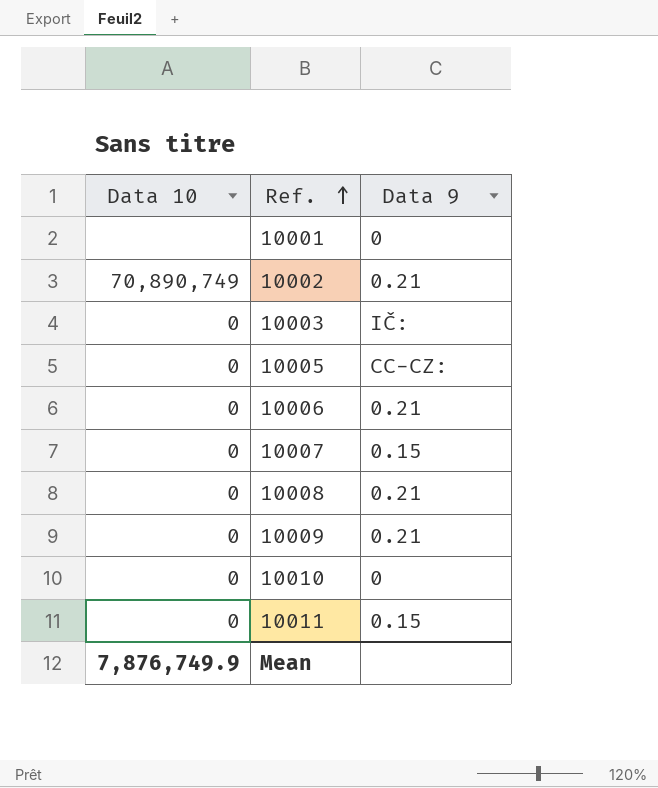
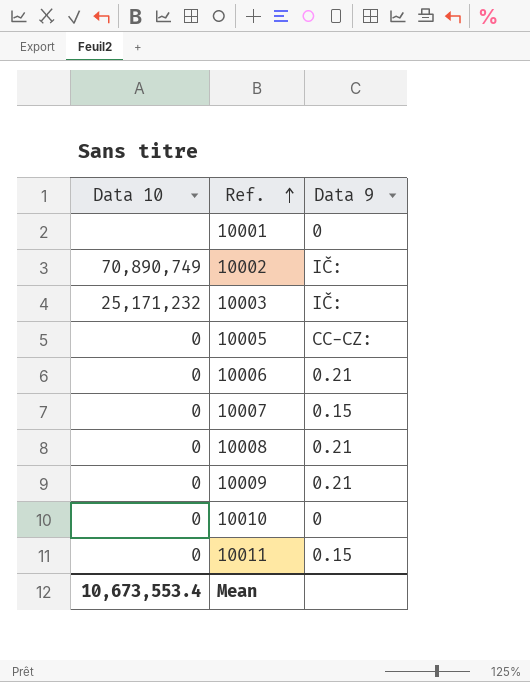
10002 | Data 9: 0.21 -> IČ:
10003 | Data 10: 0 -> 25,171,232
Mean | Data 10: 7,876,749.9 -> 10,673,553.4

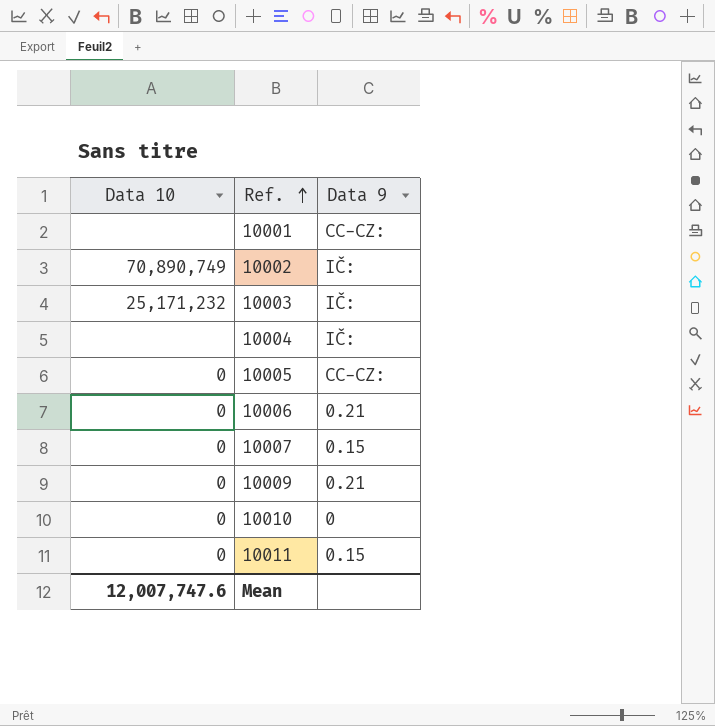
row 10008: 0 | 0.21 -> none
10001 | Data 9: 0 -> CC-CZ:
row 10004: none -> none | IČ:
Mean | Data 10: 10,673,553.4 -> 12,007,747.6

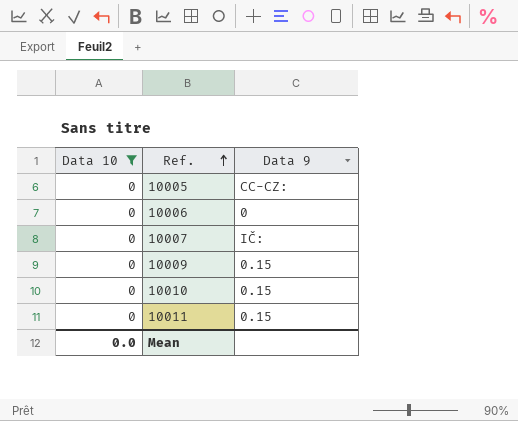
filter: none -> Data 10 = 0
10006 | Data 9: 0.21 -> 0
10007 | Data 9: 0.15 -> IČ:
10009 | Data 9: 0.21 -> 0.15
10010 | Data 9: 0 -> 0.15
Mean | Data 10: 12,007,747.6 -> 0.0

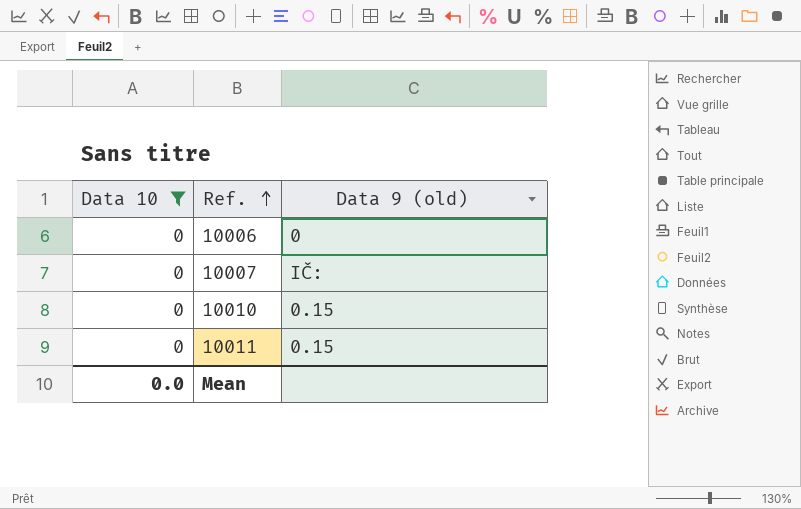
column name: Data 9 -> Data 9 (old)
row 10005: 0 | CC-CZ: -> none
row 10009: 0 | 0.15 -> none

